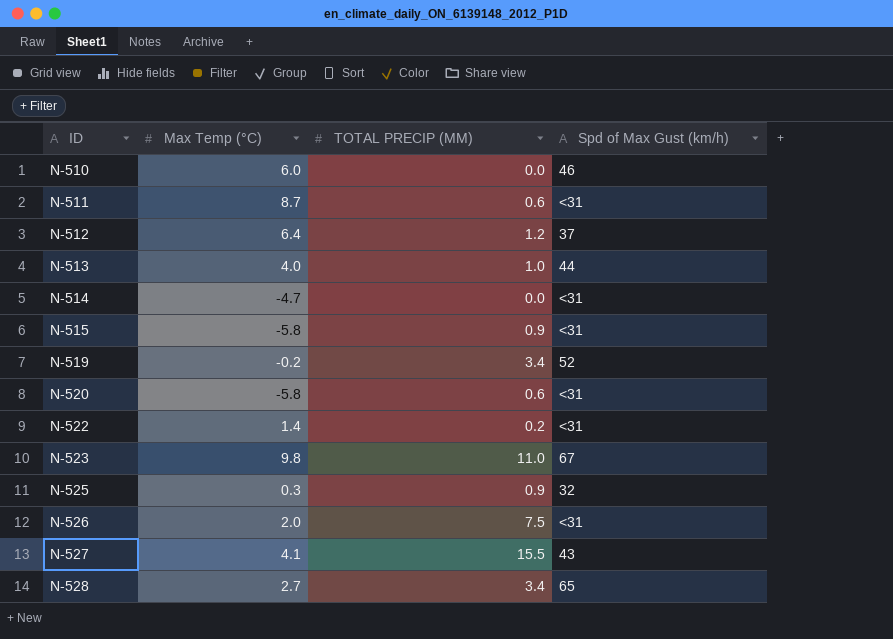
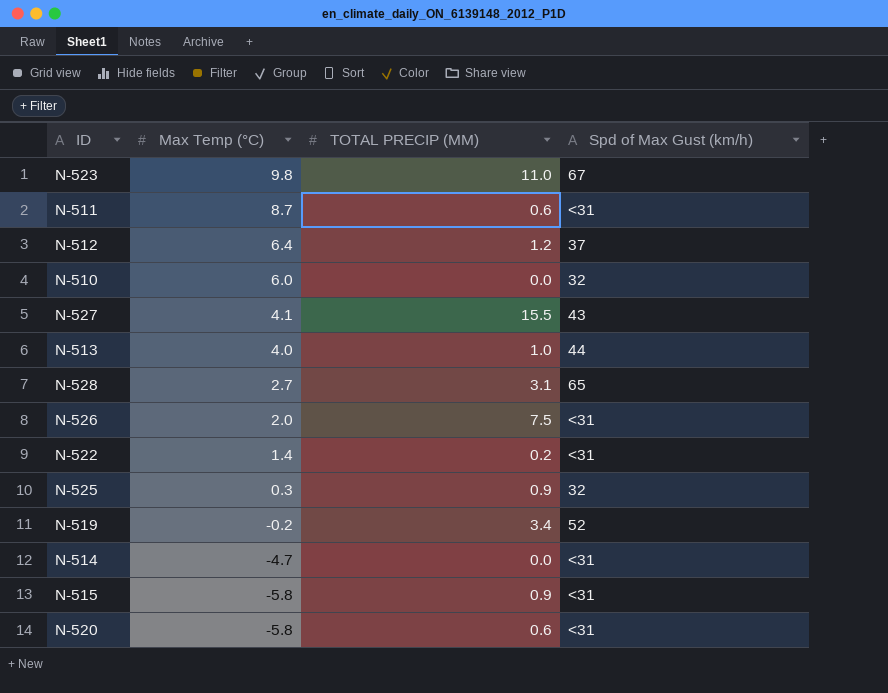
row order: ID ascending -> Max Temp (°C) descending
N-510 | Spd of Max Gust (km/h): 46 -> 32
N-528 | TOTAL PRECIP (MM): 3.4 -> 3.1

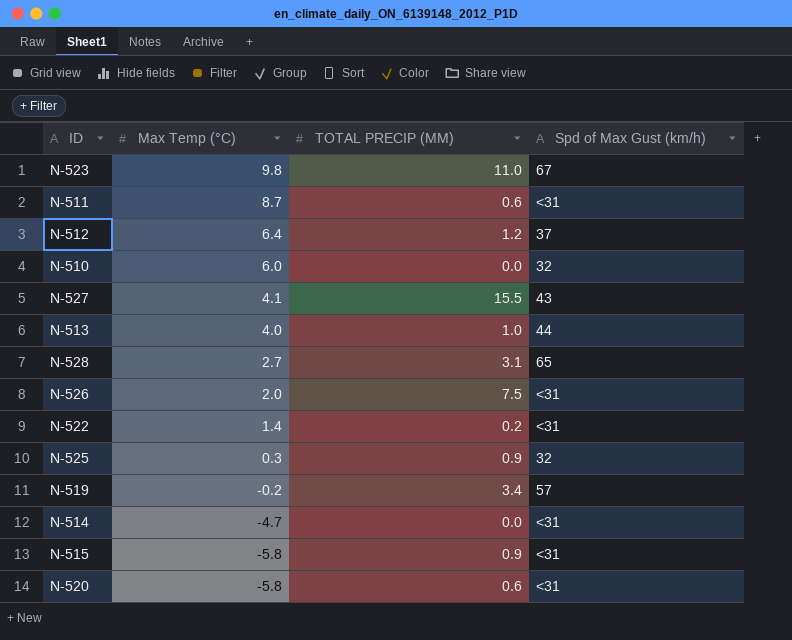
N-519 | Spd of Max Gust (km/h): 52 -> 57

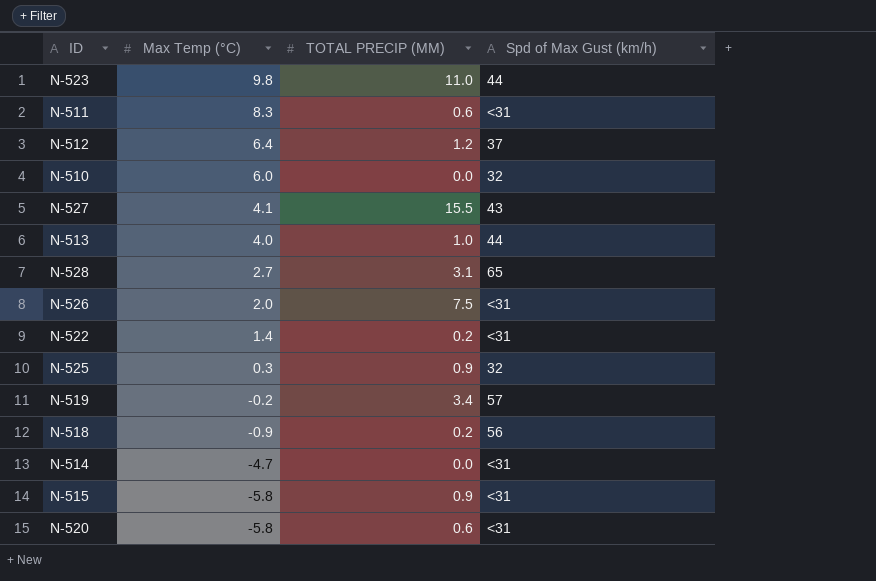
N-523 | Spd of Max Gust (km/h): 67 -> 44
N-511 | Max Temp (°C): 8.7 -> 8.3
row N-518: none -> -0.9 | 0.2 | 56

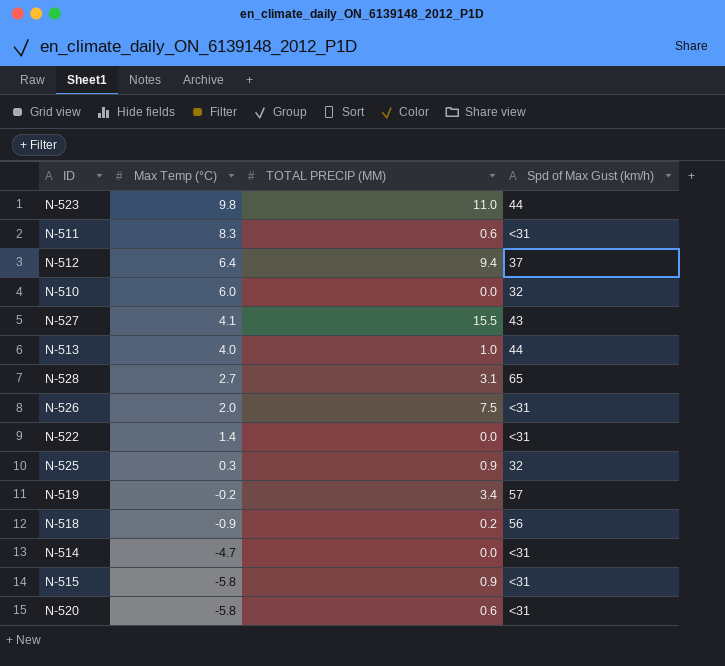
N-512 | TOTAL PRECIP (MM): 1.2 -> 9.4
N-522 | TOTAL PRECIP (MM): 0.2 -> 0.0

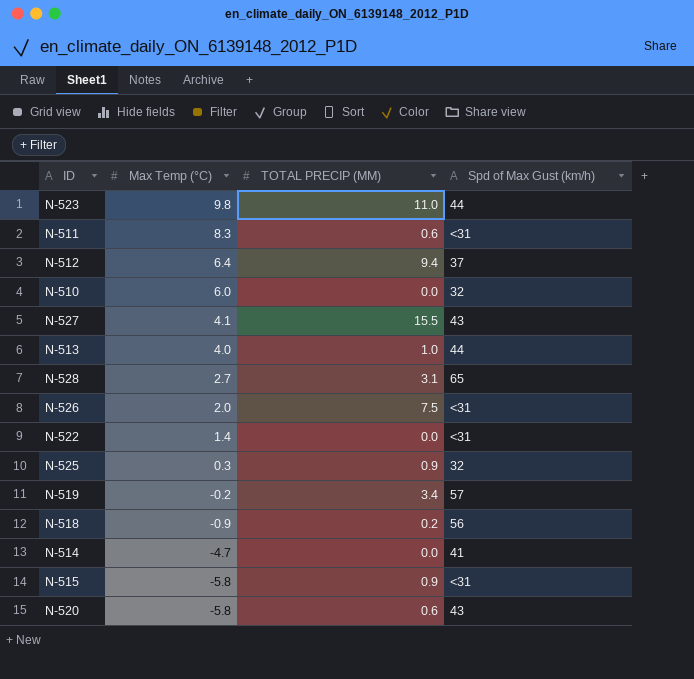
N-514 | Spd of Max Gust (km/h): <31 -> 41
N-520 | Spd of Max Gust (km/h): <31 -> 43

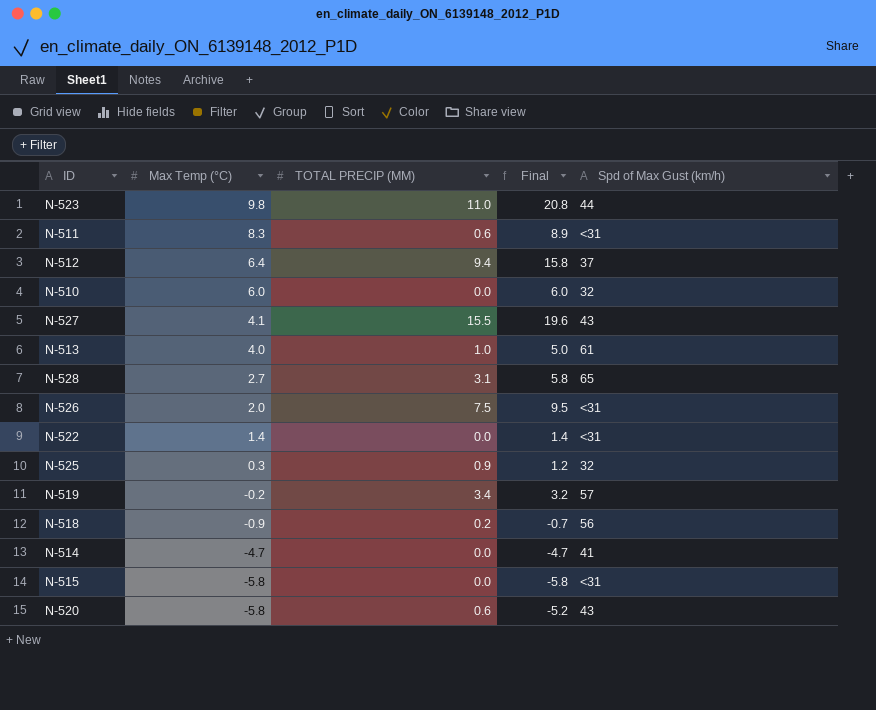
column Final | formula: none -> [Max Temp (°C)] + [TOTAL PRECIP (MM)]
N-513 | Spd of Max Gust (km/h): 44 -> 61
N-515 | TOTAL PRECIP (MM): 0.9 -> 0.0

